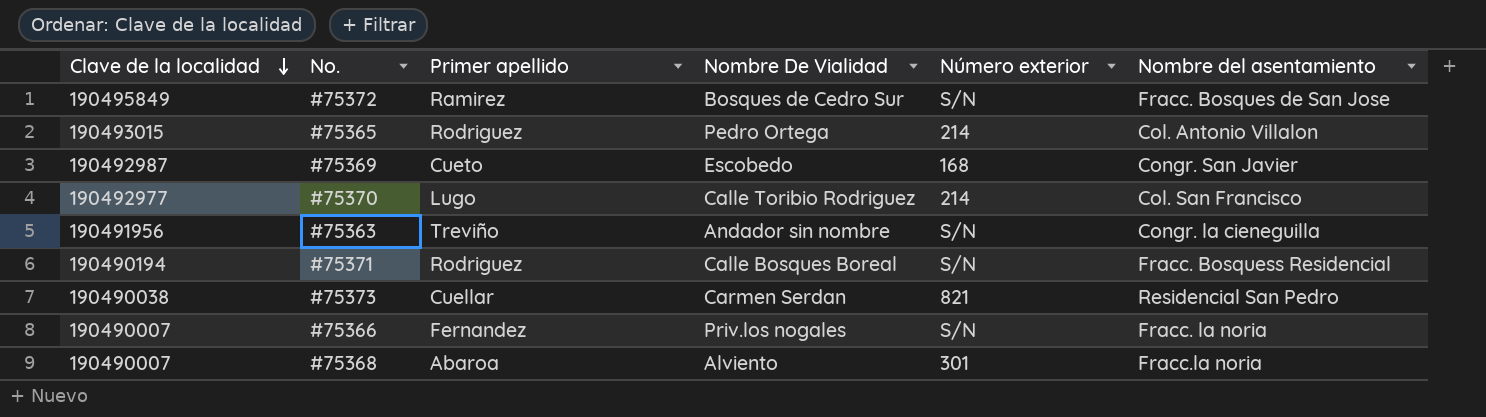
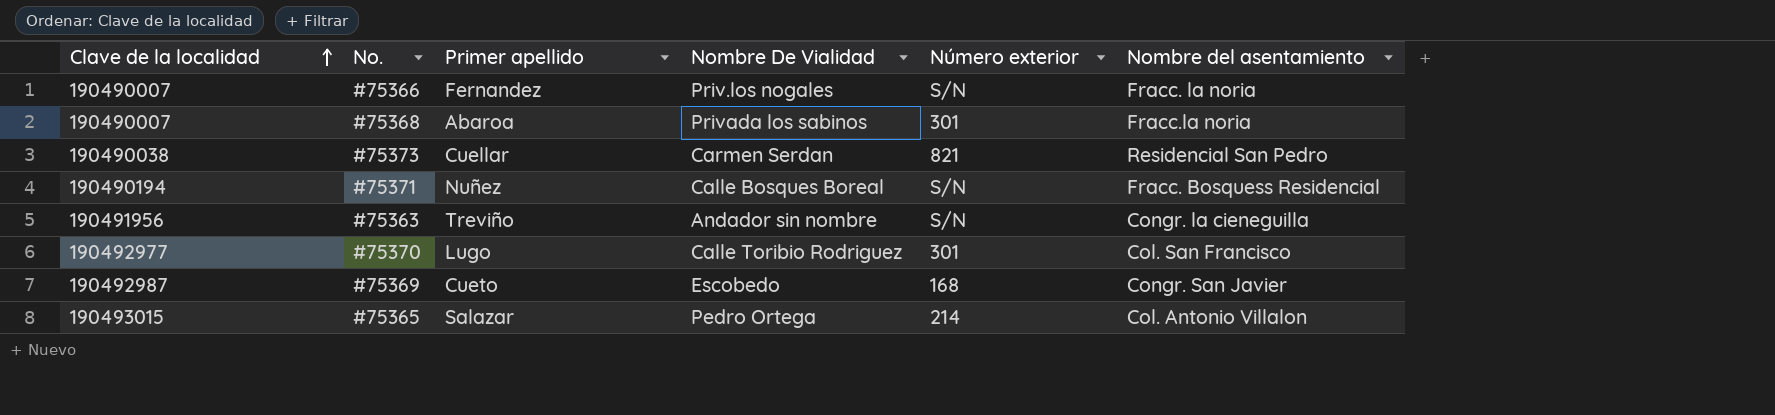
row order: Clave de la localidad descending -> Clave de la localidad ascending
row #75372: 190495849 | Ramirez | Bosques de Cedro Sur | S/N | Fracc. Bosques de San Jose -> none
#75368 | Nombre De Vialidad: Alviento -> Privada los sabinos
#75371 | Primer apellido: Rodriguez -> Nuñez
#75370 | Número exterior: 214 -> 301
#75365 | Primer apellido: Rodriguez -> Salazar

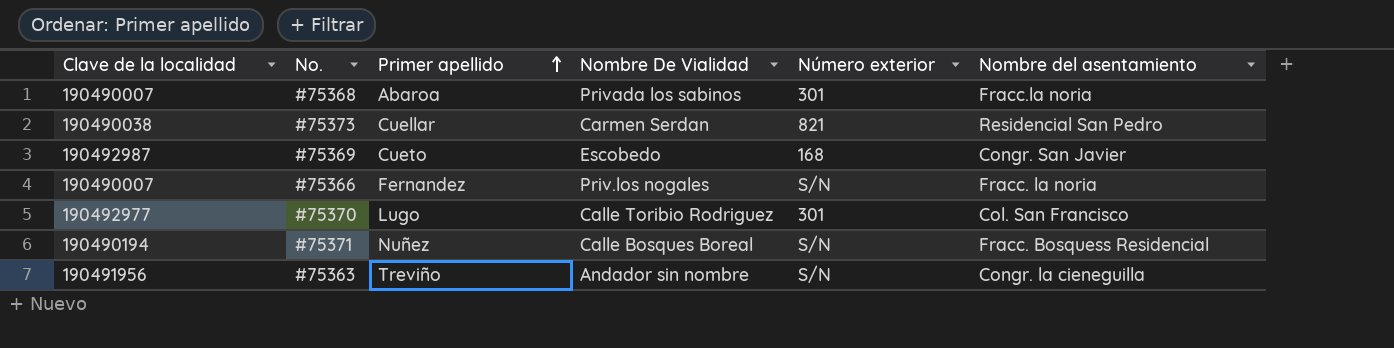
row order: Clave de la localidad ascending -> Primer apellido ascending
row #75365: 190493015 | Salazar | Pedro Ortega | 214 | Col. Antonio Villalon -> none

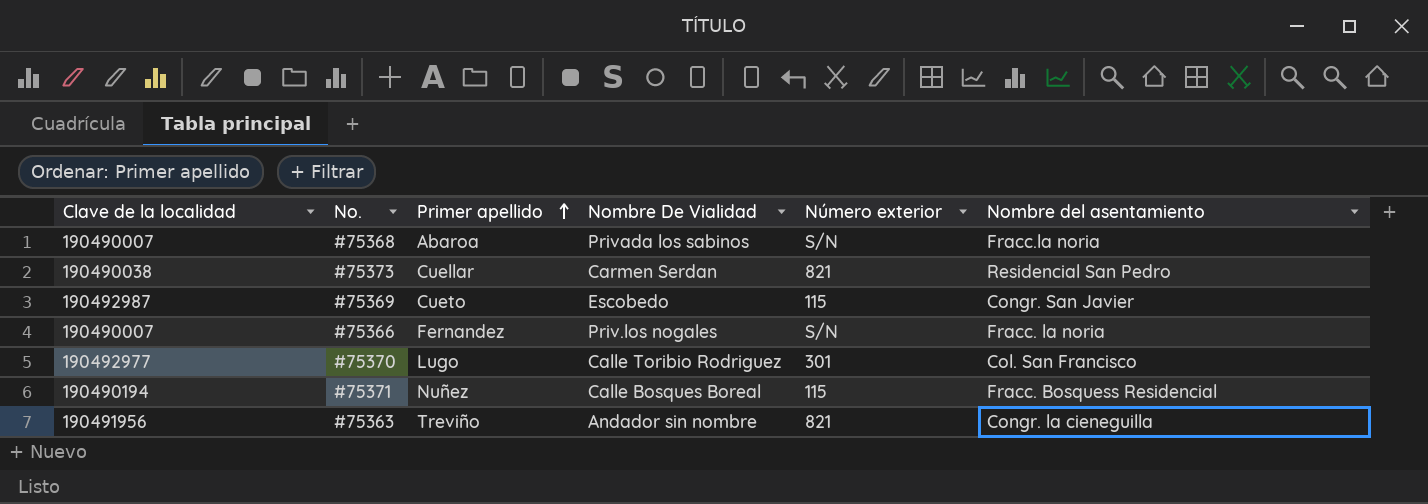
#75368 | Número exterior: 301 -> S/N
#75369 | Número exterior: 168 -> 115
#75371 | Número exterior: S/N -> 115
#75363 | Número exterior: S/N -> 821

